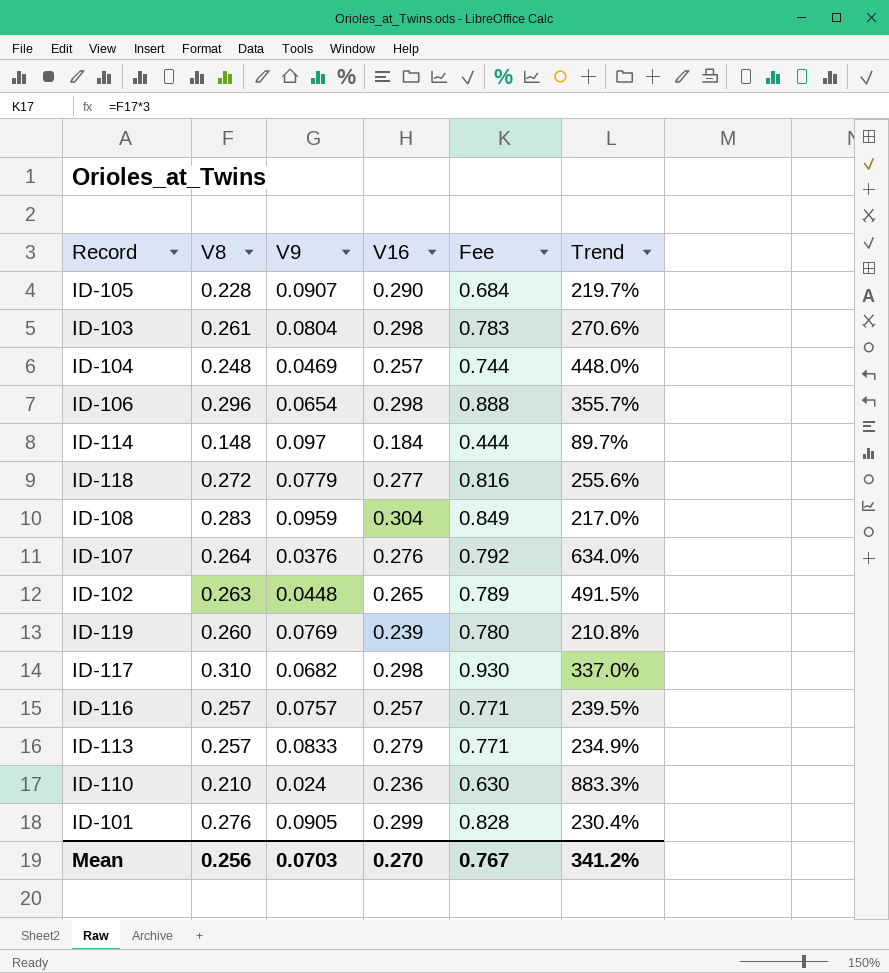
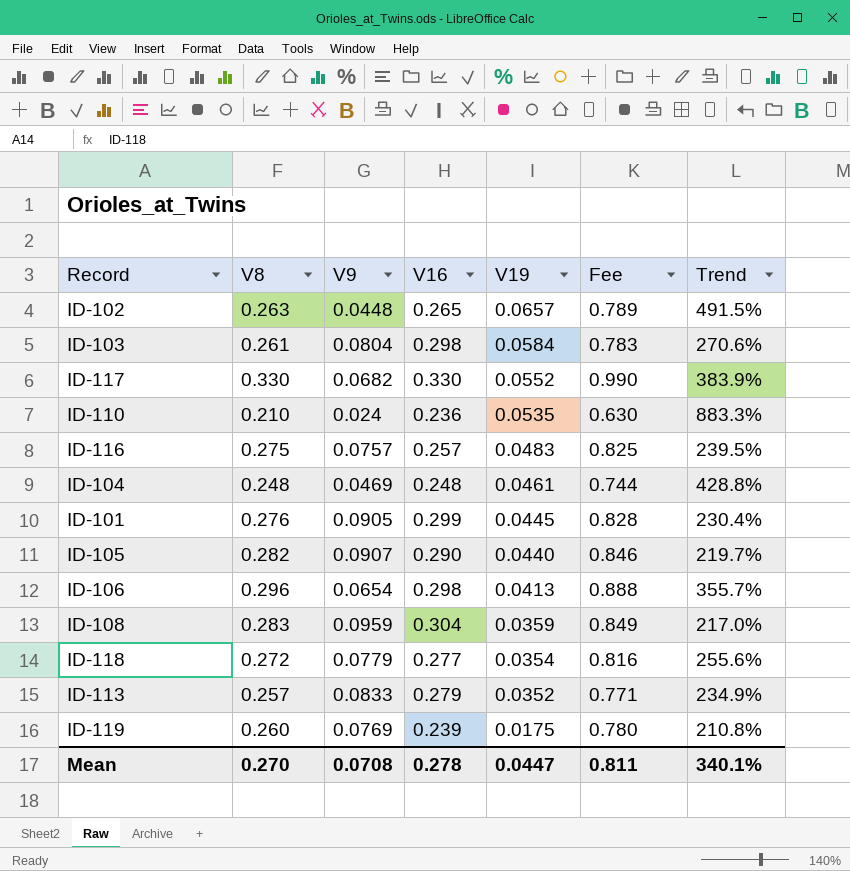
row order: none -> V19 descending
column V19 | position: none -> 5
row ID-114: 0.148 | 0.097 | 0.184 | 0.444 | 89.7% -> none
row ID-107: 0.264 | 0.0376 | 0.276 | 0.792 | 634.0% -> none
ID-117 | V8: 0.310 -> 0.330
ID-117 | V16: 0.298 -> 0.330
ID-117 | Fee: 0.930 -> 0.990
ID-117 | Trend: 337.0% -> 383.9%
ID-116 | V8: 0.257 -> 0.275
ID-116 | Fee: 0.771 -> 0.825
ID-104 | V16: 0.257 -> 0.248
ID-104 | Trend: 448.0% -> 428.8%
ID-105 | V8: 0.228 -> 0.282
ID-105 | Fee: 0.684 -> 0.846
Mean | V8: 0.256 -> 0.270
Mean | V9: 0.0703 -> 0.0708
Mean | V16: 0.270 -> 0.278
Mean | Fee: 0.767 -> 0.811
Mean | Trend: 341.2% -> 340.1%

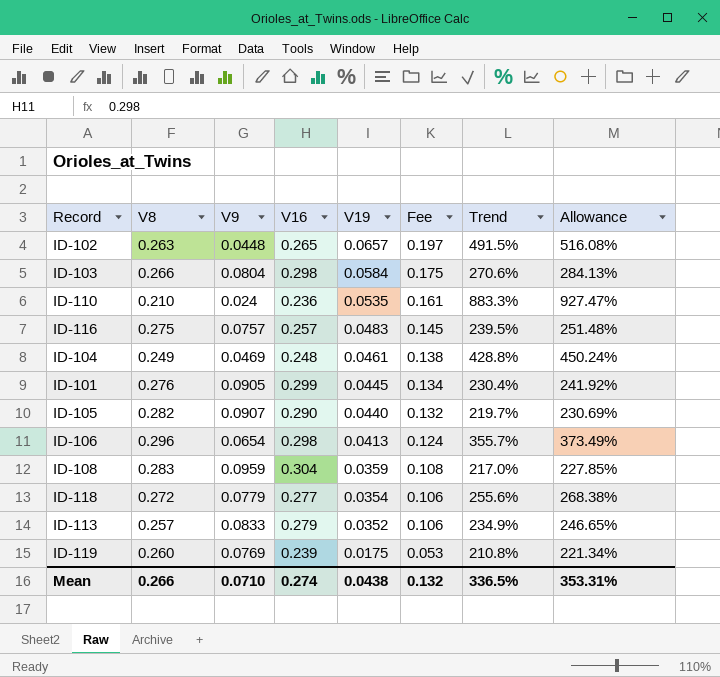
column Fee | formula: [V8] * 3 -> [V19] * 3
column Allowance | formula: none -> [Trend] * 1.05
row ID-117: 0.330 | 0.0682 | 0.330 | 0.0552 | 0.990 | 383.9% -> none
ID-103 | V8: 0.261 -> 0.266
ID-104 | V8: 0.248 -> 0.249
Mean | V8: 0.270 -> 0.266
Mean | V9: 0.0708 -> 0.0710
Mean | V16: 0.278 -> 0.274
Mean | V19: 0.0447 -> 0.0438
Mean | Fee: 0.811 -> 0.132
Mean | Trend: 340.1% -> 336.5%

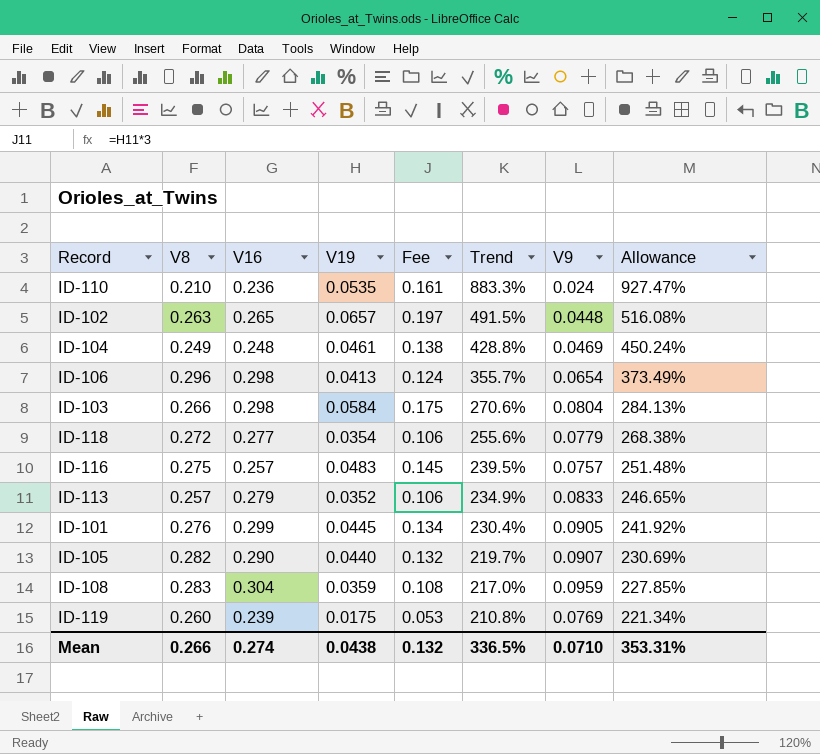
row order: V19 descending -> Trend descending
column V9 | position: 3 -> 7

